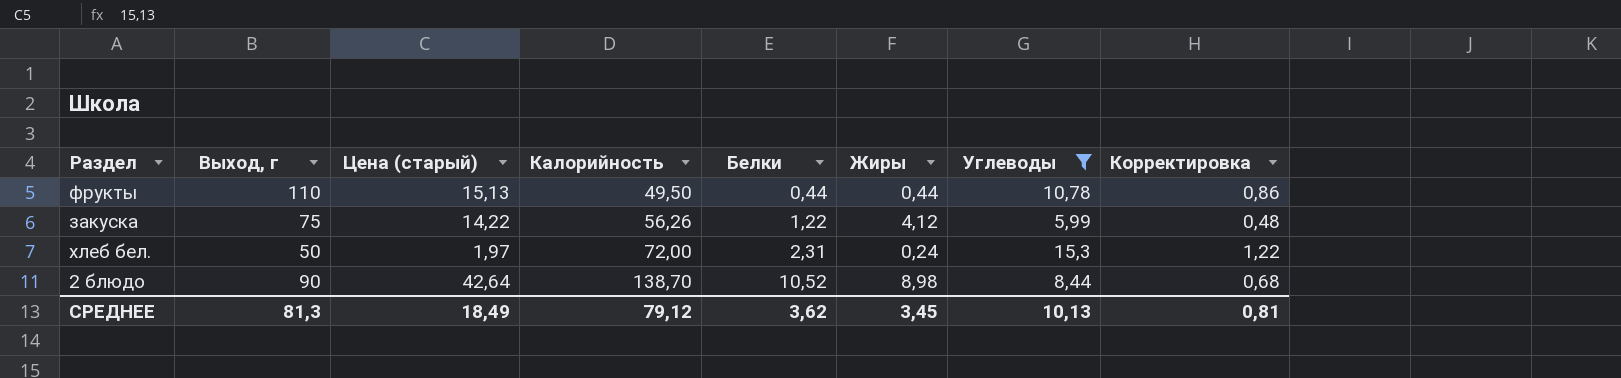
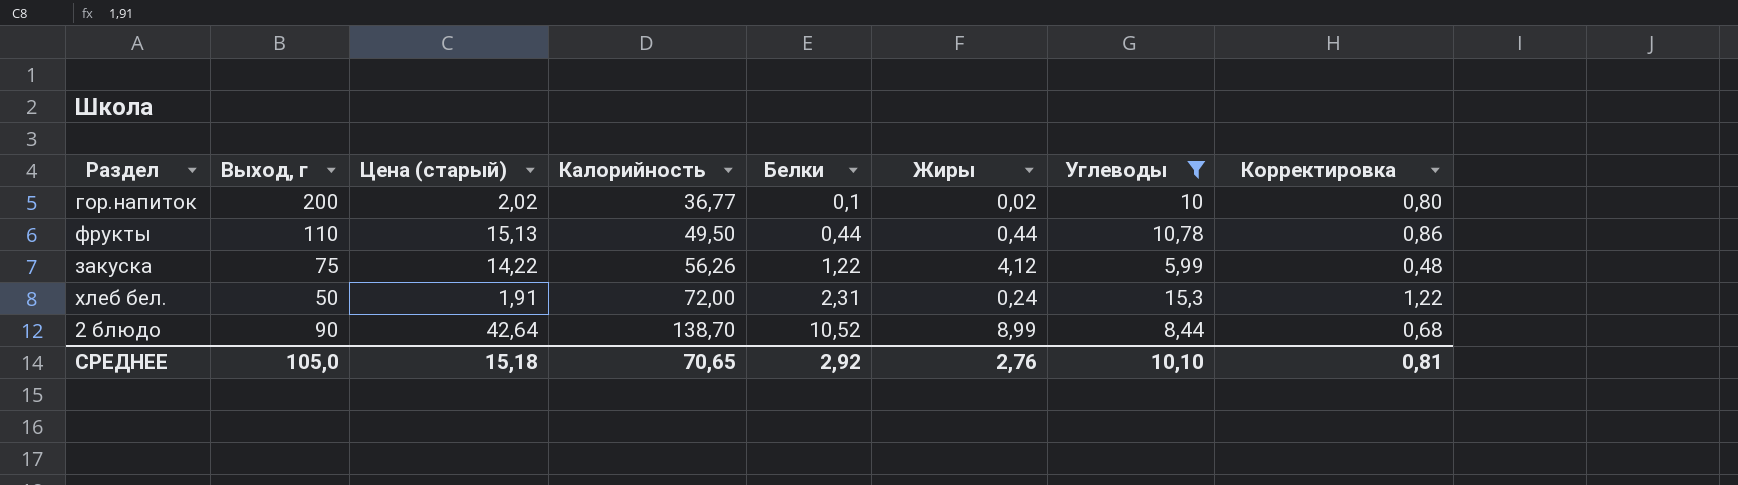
row гор.напиток: none -> 200 | 2,02 | 36,77 | 0,1 | 0,02 | 10 | 0,80
хлеб бел. | Цена (старый): 1,97 -> 1,91
2 блюдо | Жиры: 8,98 -> 8,99
СРЕДНЕЕ | Выход, г: 81,3 -> 105,0
СРЕДНЕЕ | Цена (старый): 18,49 -> 15,18
СРЕДНЕЕ | Калорийность: 79,12 -> 70,65
СРЕДНЕЕ | Белки: 3,62 -> 2,92
СРЕДНЕЕ | Жиры: 3,45 -> 2,76
СРЕДНЕЕ | Углеводы: 10,13 -> 10,10

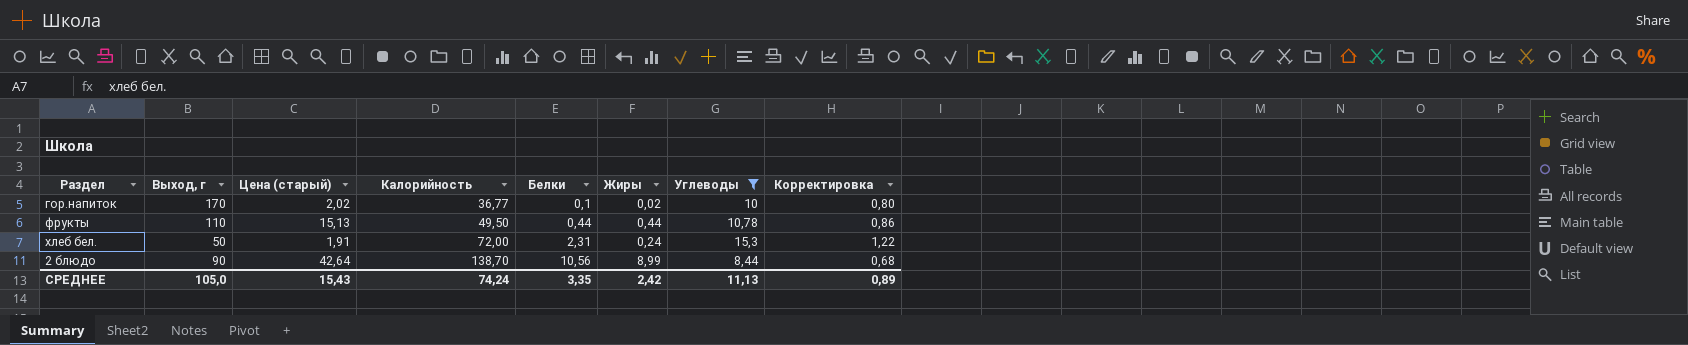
row закуска: 75 | 14,22 | 56,26 | 1,22 | 4,12 | 5,99 | 0,48 -> none
гор.напиток | Выход, г: 200 -> 170
2 блюдо | Белки: 10,52 -> 10,56
СРЕДНЕЕ | Цена (старый): 15,18 -> 15,43
СРЕДНЕЕ | Калорийность: 70,65 -> 74,24
СРЕДНЕЕ | Белки: 2,92 -> 3,35
СРЕДНЕЕ | Жиры: 2,76 -> 2,42
СРЕДНЕЕ | Углеводы: 10,10 -> 11,13
СРЕДНЕЕ | Корректировка: 0,81 -> 0,89

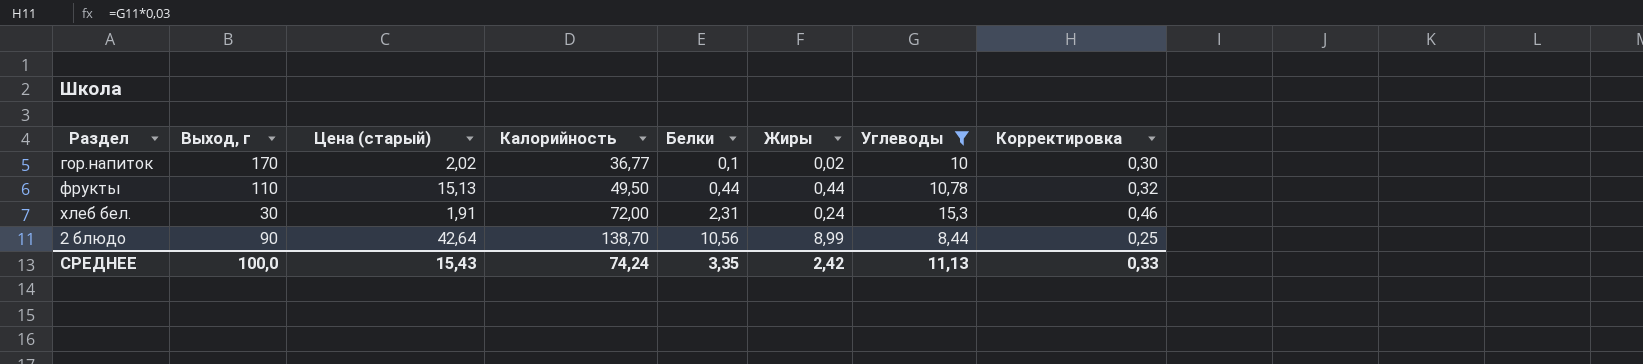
column Корректировка | formula: [Углеводы] * 0,08 -> [Углеводы] * 0,03
хлеб бел. | Выход, г: 50 -> 30
СРЕДНЕЕ | Выход, г: 105,0 -> 100,0
СРЕДНЕЕ | Корректировка: 0,89 -> 0,33

